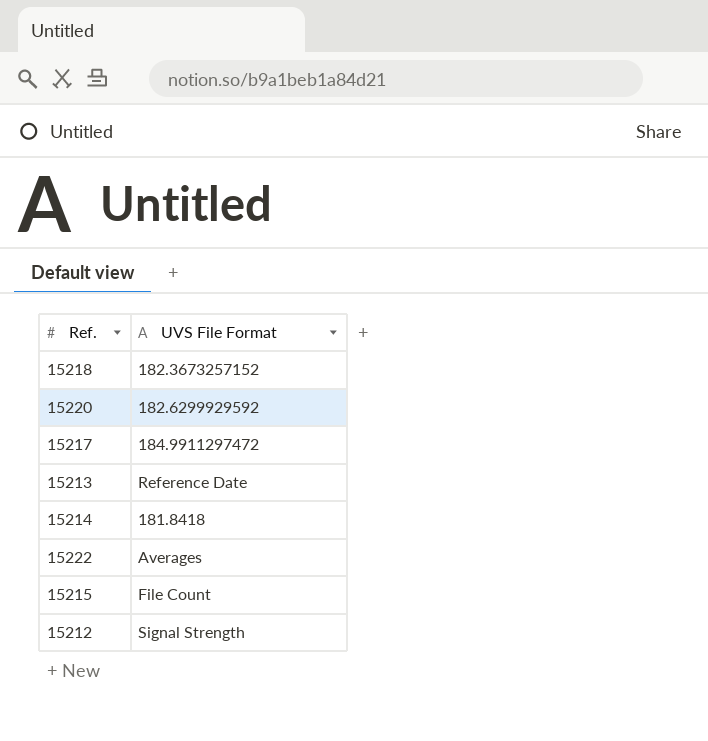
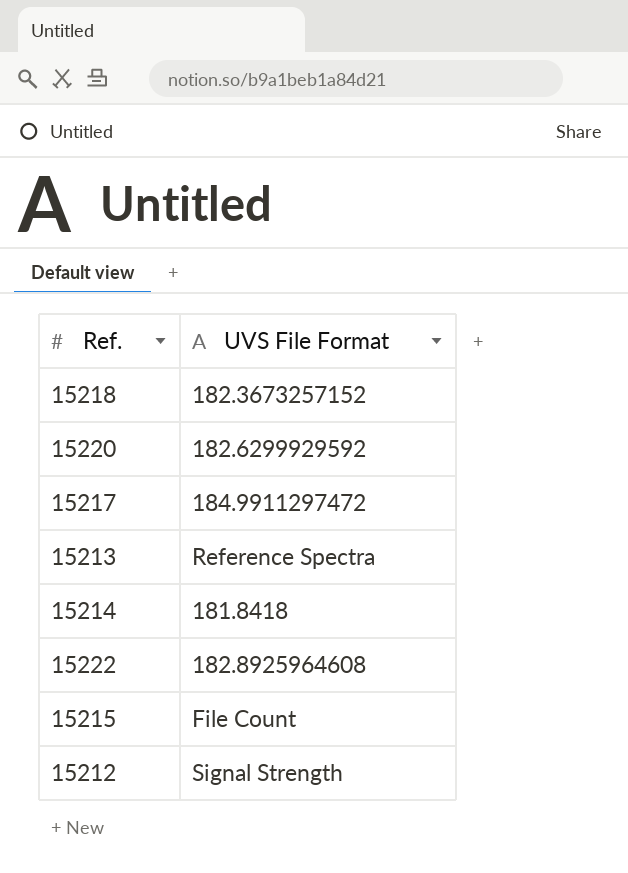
15213 | UVS File Format: Reference Date -> Reference Spectra
15222 | UVS File Format: Averages -> 182.8925964608

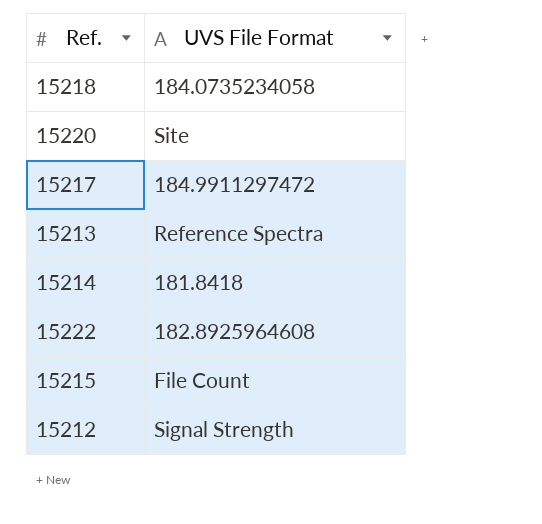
15218 | UVS File Format: 182.3673257152 -> 184.0735234058
15220 | UVS File Format: 182.6299929592 -> Site

